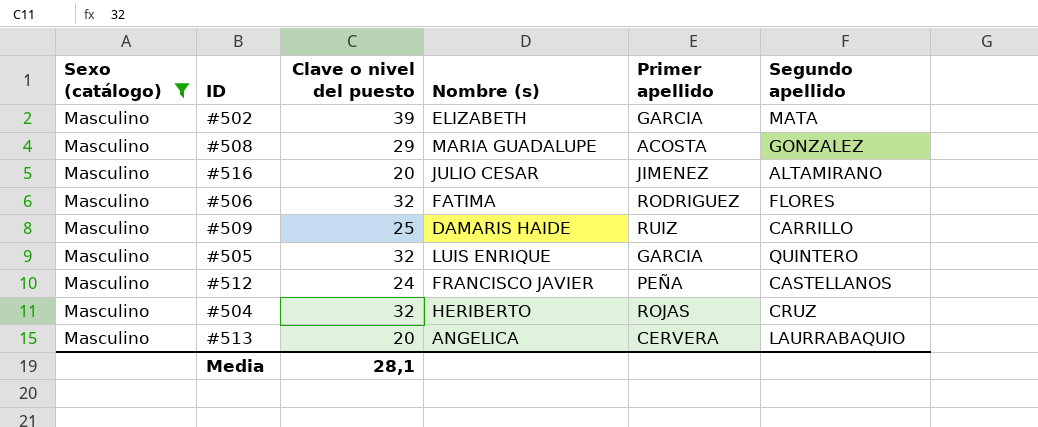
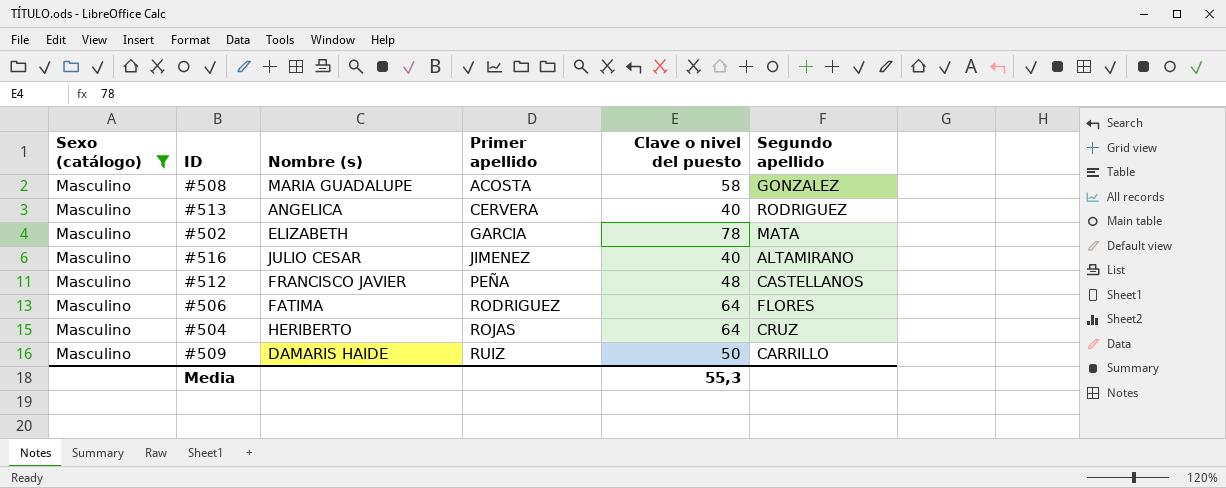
row order: none -> Primer apellido ascending
column Clave o nivel del puesto | position: 3 -> 5
row #505: Masculino | 32 | LUIS ENRIQUE | GARCIA | QUINTERO -> none
#508 | Clave o nivel del puesto: 29 -> 58
#513 | Clave o nivel del puesto: 20 -> 40
#513 | Segundo apellido: LAURRABAQUIO -> RODRIGUEZ
#502 | Clave o nivel del puesto: 39 -> 78
#516 | Clave o nivel del puesto: 20 -> 40
#512 | Clave o nivel del puesto: 24 -> 48
#506 | Clave o nivel del puesto: 32 -> 64
#504 | Clave o nivel del puesto: 32 -> 64
#509 | Clave o nivel del puesto: 25 -> 50
Media | Clave o nivel del puesto: 28,1 -> 55,3

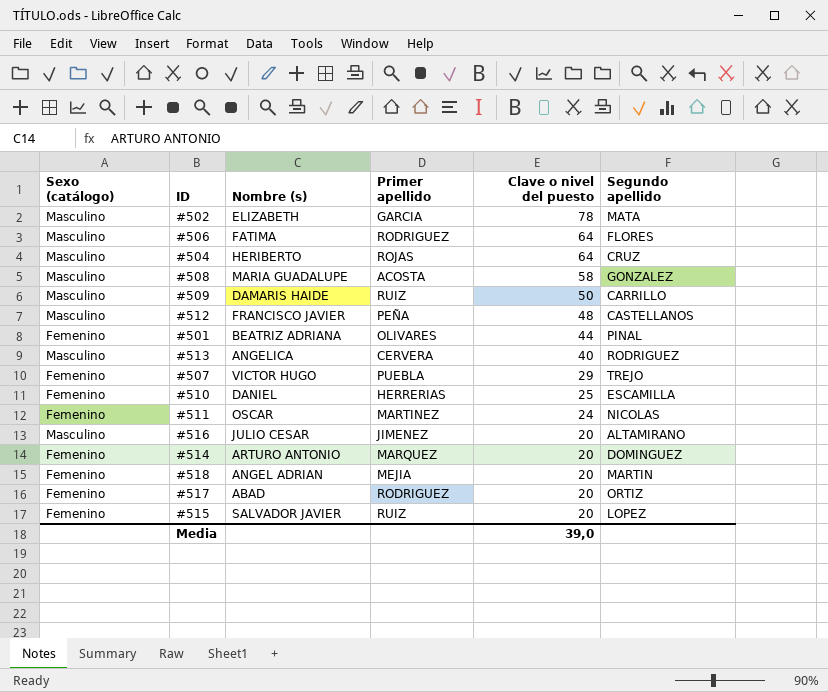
filter: Sexo (catálogo) = Masculino -> none
row order: Primer apellido ascending -> Clave o nivel del puesto descending
#516 | Clave o nivel del puesto: 40 -> 20
Media | Clave o nivel del puesto: 55,3 -> 39,0

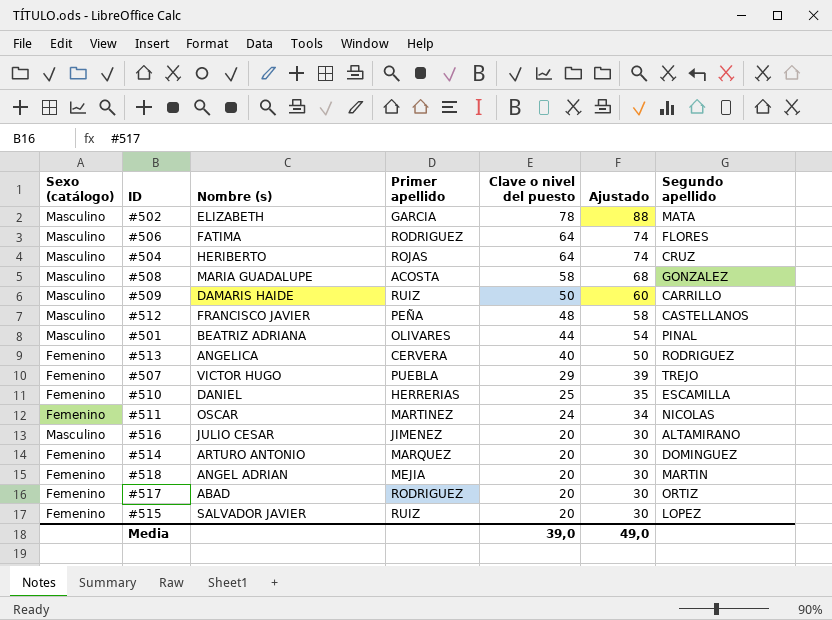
column Ajustado | formula: none -> [Clave o nivel del puesto] + 10
#501 | Sexo (catálogo): Femenino -> Masculino
#513 | Sexo (catálogo): Masculino -> Femenino

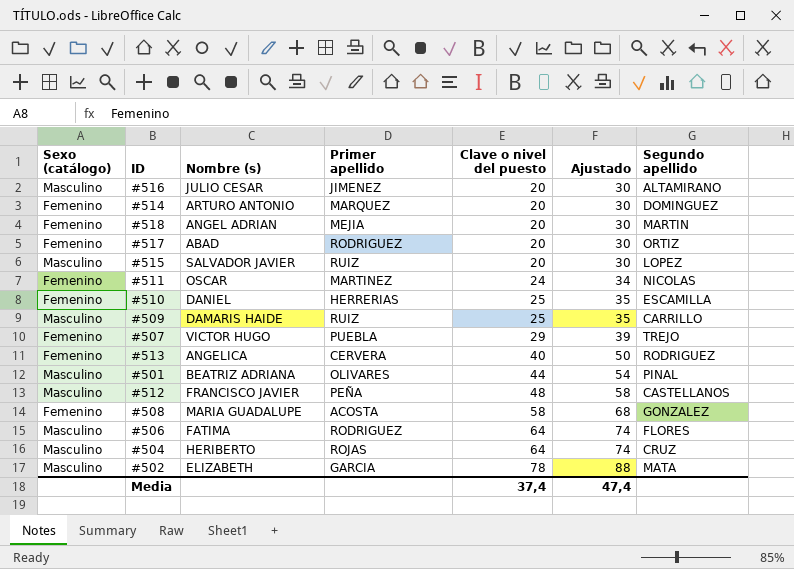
row order: Clave o nivel del puesto descending -> Clave o nivel del puesto ascending
#515 | Sexo (catálogo): Femenino -> Masculino
#509 | Clave o nivel del puesto: 50 -> 25
#509 | Ajustado: 60 -> 35
#508 | Sexo (catálogo): Masculino -> Femenino
Media | Clave o nivel del puesto: 39,0 -> 37,4
Media | Ajustado: 49,0 -> 47,4

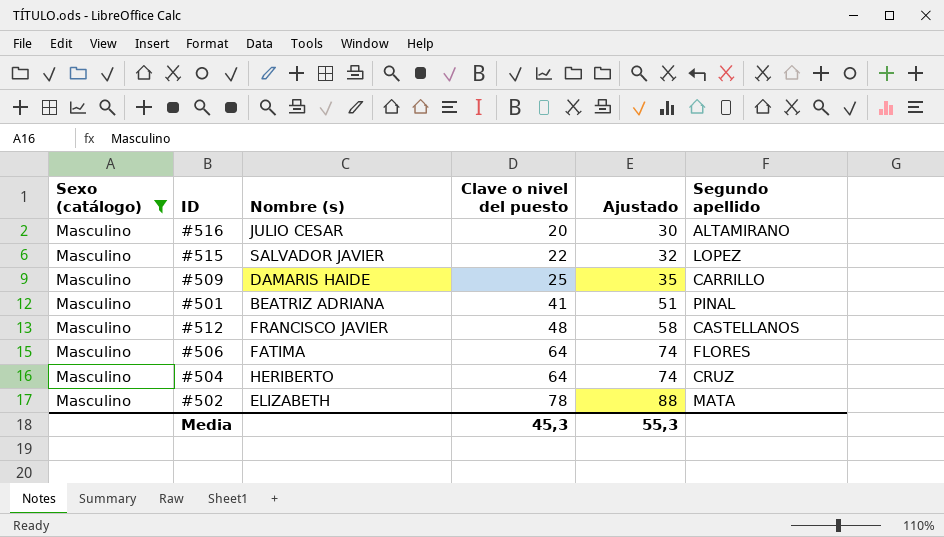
filter: none -> Sexo (catálogo) = Masculino
column Primer apellido | position: 4 -> none
#515 | Clave o nivel del puesto: 20 -> 22
#515 | Ajustado: 30 -> 32
#501 | Clave o nivel del puesto: 44 -> 41
#501 | Ajustado: 54 -> 51
Media | Clave o nivel del puesto: 37,4 -> 45,3
Media | Ajustado: 47,4 -> 55,3

